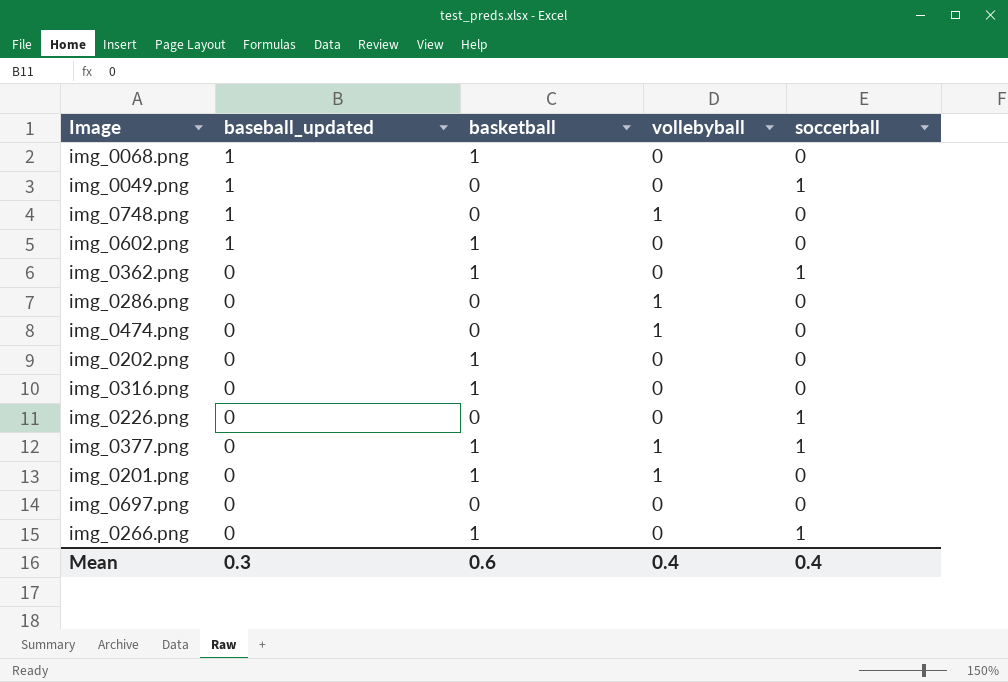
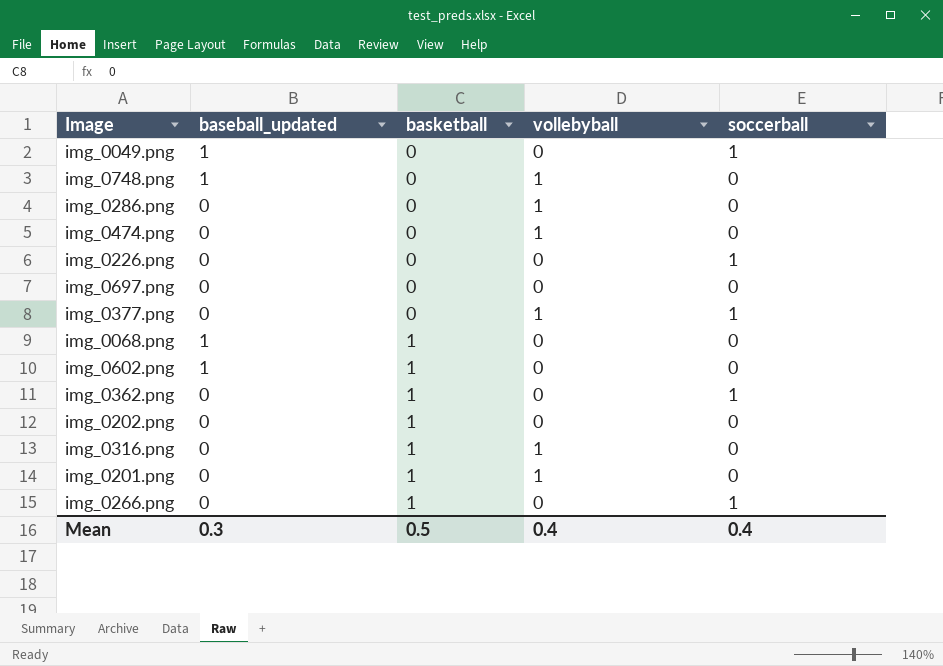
row order: baseball_updated descending -> basketball ascending
img_0377.png | basketball: 1 -> 0
img_0316.png | vollebyball: 0 -> 1
Mean | basketball: 0.6 -> 0.5

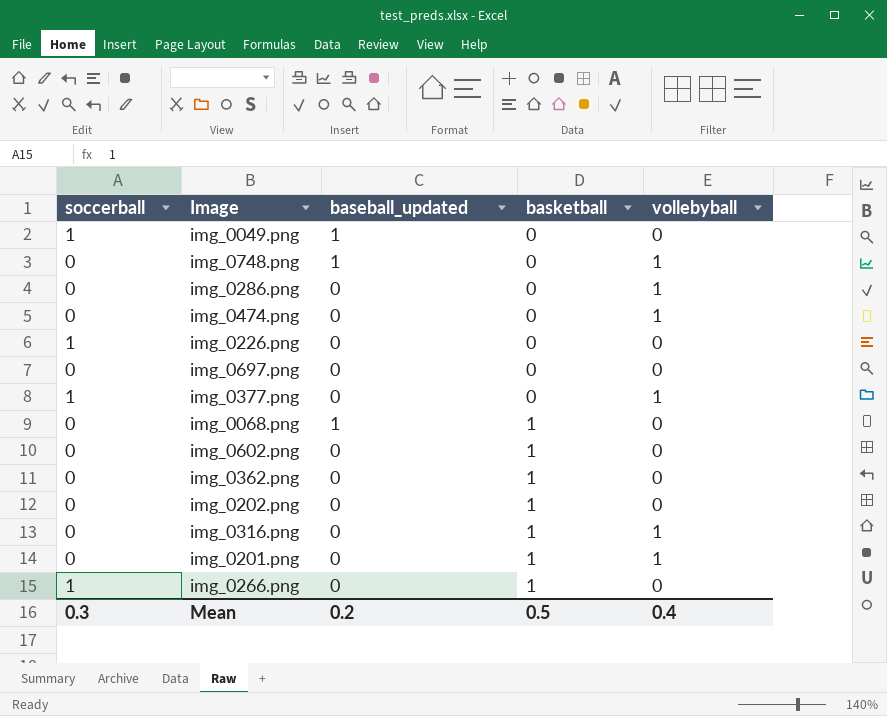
column soccerball | position: 5 -> 1
img_0602.png | baseball_updated: 1 -> 0
img_0362.png | soccerball: 1 -> 0
Mean | soccerball: 0.4 -> 0.3
Mean | baseball_updated: 0.3 -> 0.2

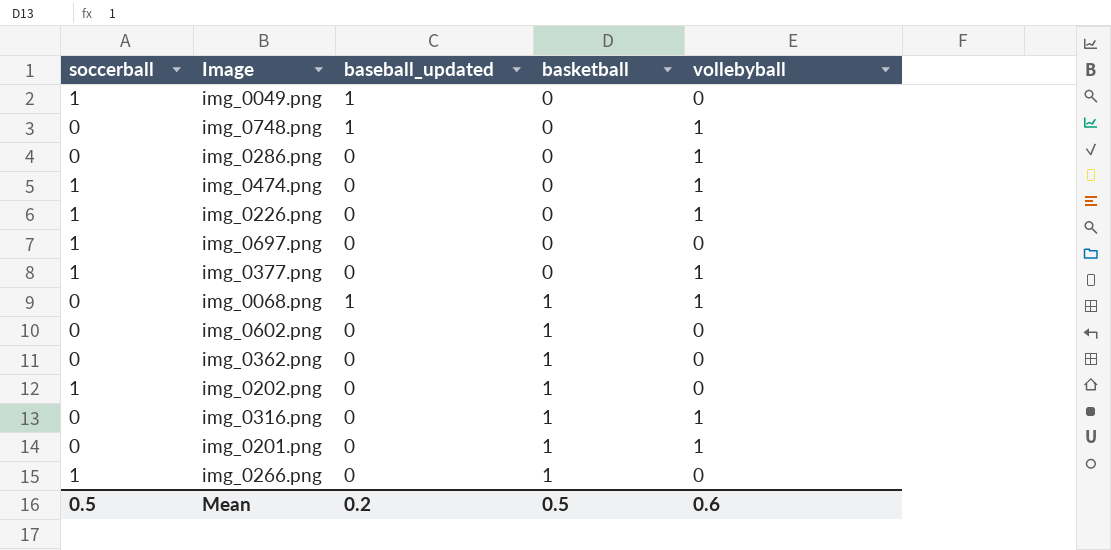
img_0474.png | soccerball: 0 -> 1
img_0226.png | vollebyball: 0 -> 1
img_0697.png | soccerball: 0 -> 1
img_0068.png | vollebyball: 0 -> 1
img_0202.png | soccerball: 0 -> 1
Mean | soccerball: 0.3 -> 0.5
Mean | vollebyball: 0.4 -> 0.6

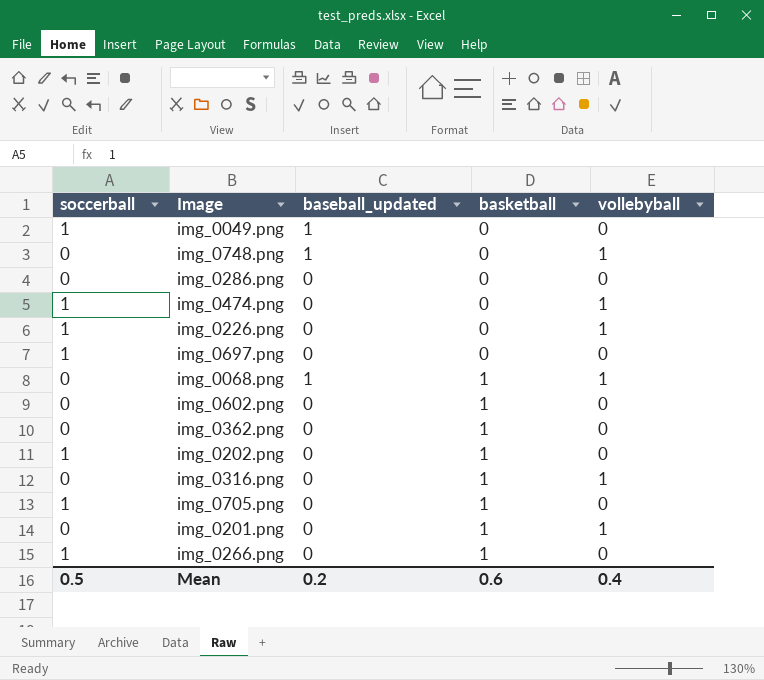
row img_0377.png: 1 | 0 | 0 | 1 -> none
img_0286.png | vollebyball: 1 -> 0
row img_0705.png: none -> 1 | 0 | 1 | 0
Mean | basketball: 0.5 -> 0.6
Mean | vollebyball: 0.6 -> 0.4

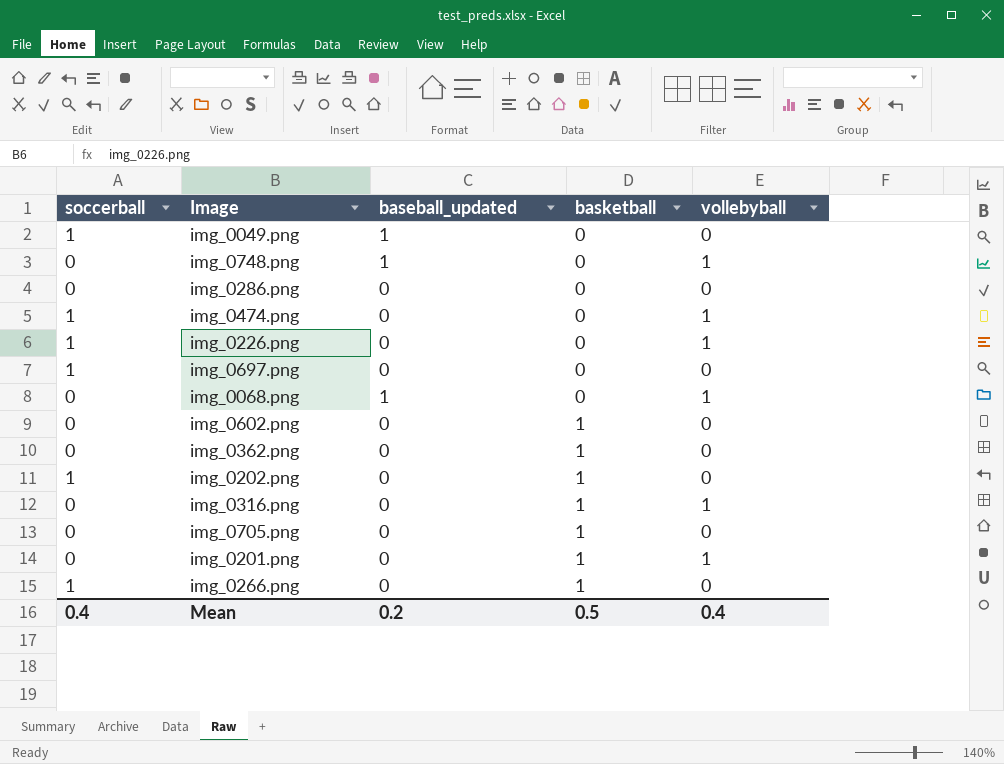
img_0068.png | basketball: 1 -> 0
img_0705.png | soccerball: 1 -> 0
Mean | soccerball: 0.5 -> 0.4
Mean | basketball: 0.6 -> 0.5

